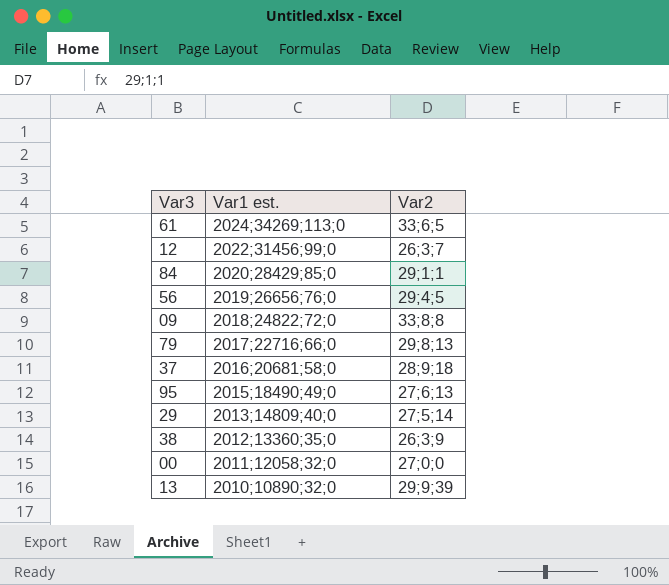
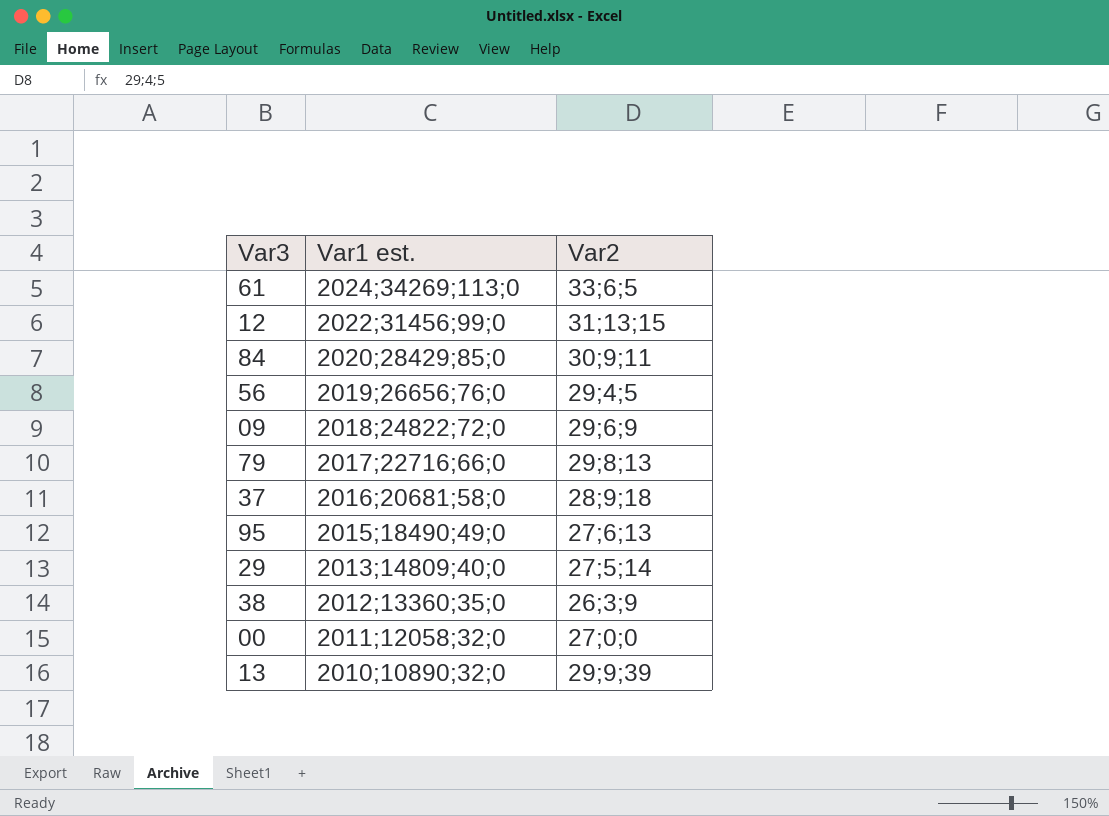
12 | Var2: 26;3;7 -> 31;13;15
84 | Var2: 29;1;1 -> 30;9;11
09 | Var2: 33;8;8 -> 29;6;9

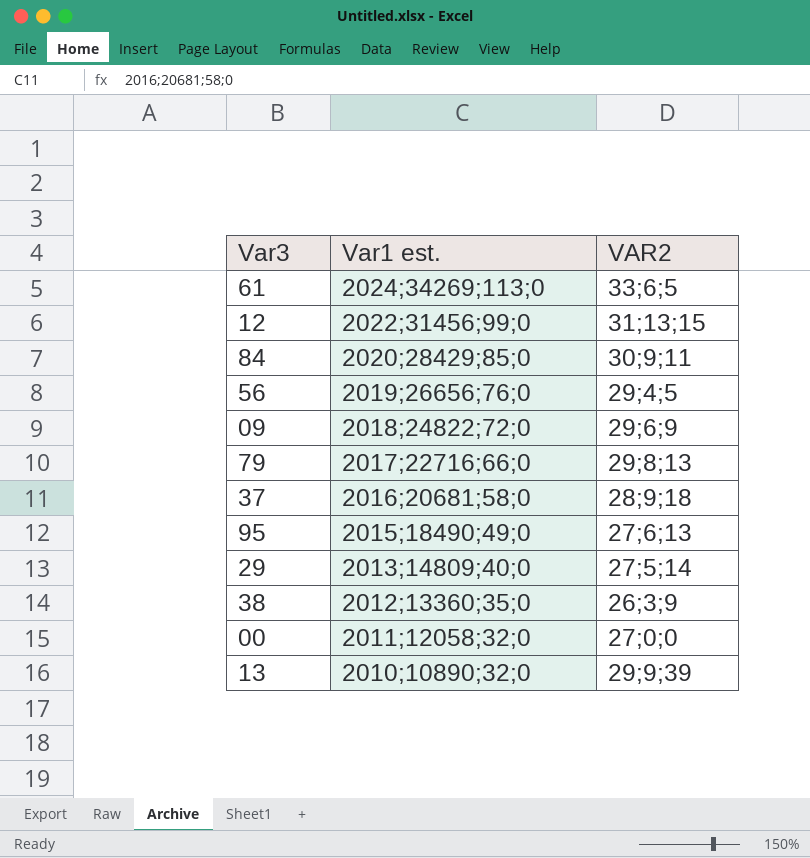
column name: Var2 -> VAR2

